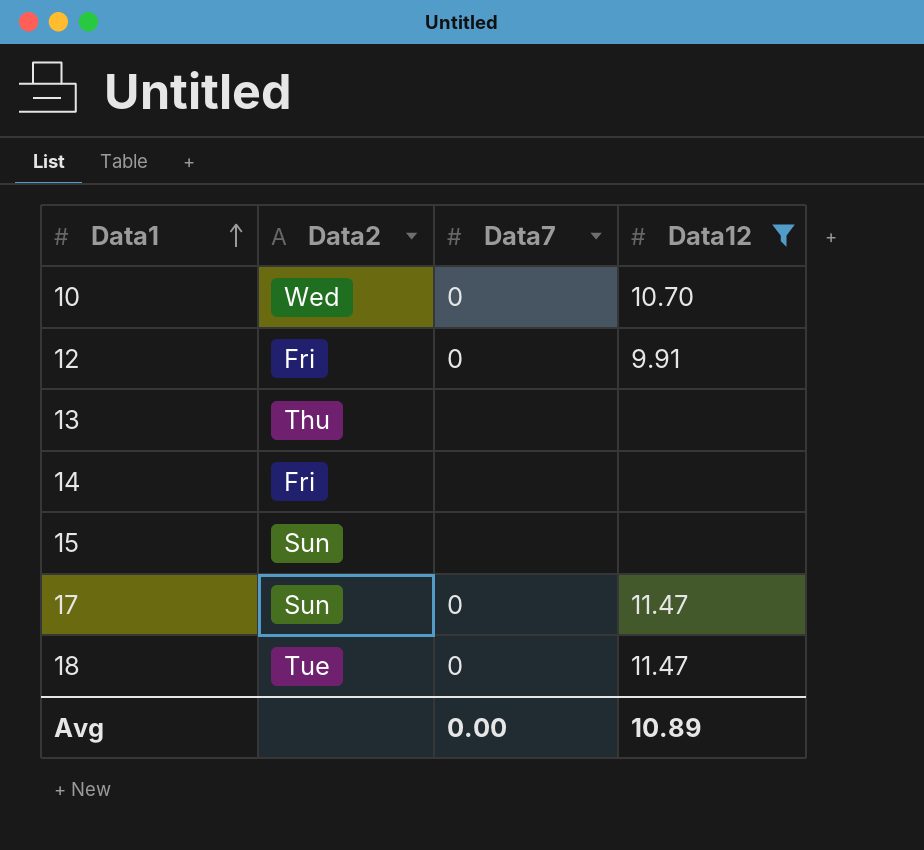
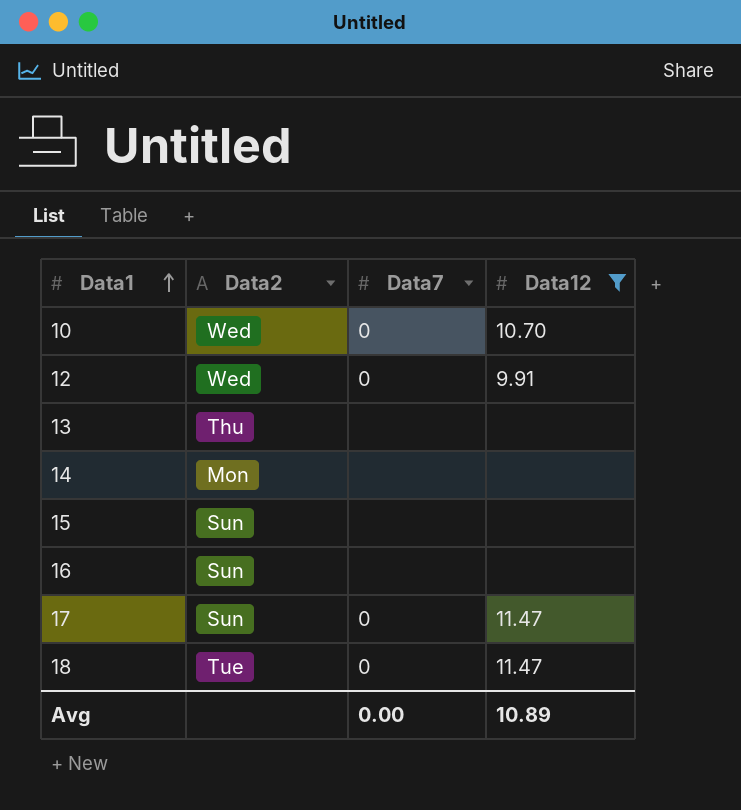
12 | Data2: Fri -> Wed
14 | Data2: Fri -> Mon
row 16: none -> Sun | none | none

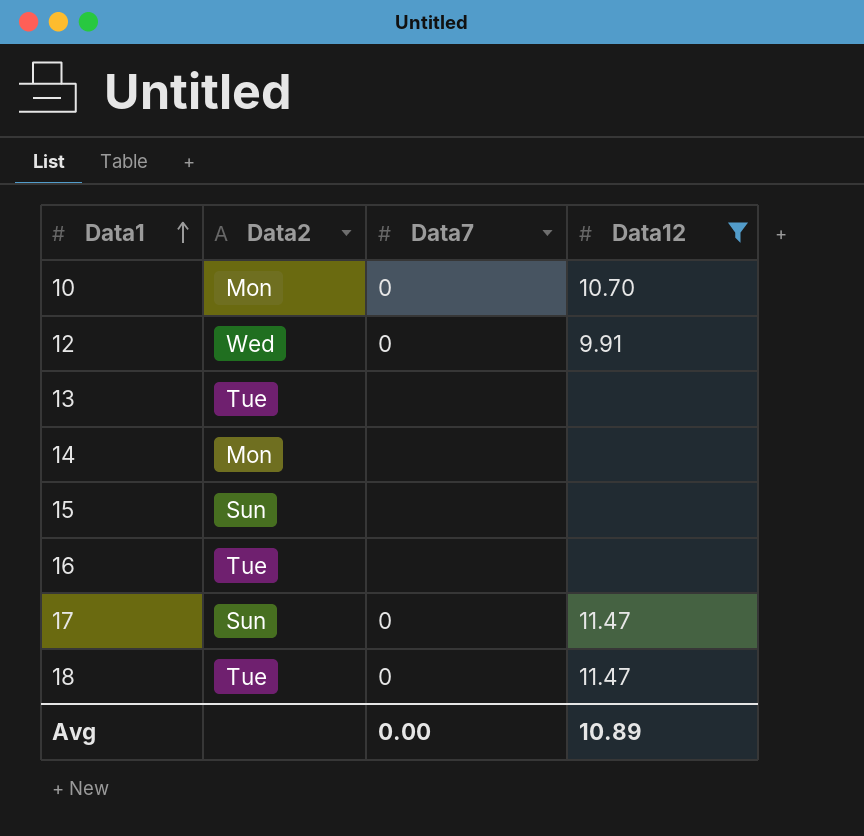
10 | Data2: Wed -> Mon
13 | Data2: Thu -> Tue
16 | Data2: Sun -> Tue

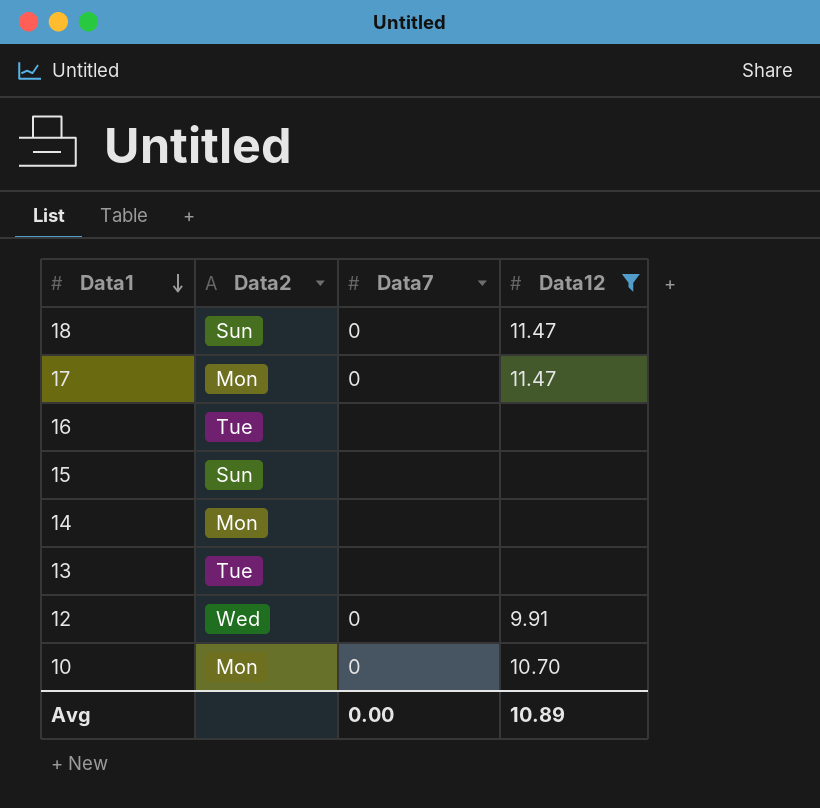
row order: Data1 ascending -> Data1 descending
18 | Data2: Tue -> Sun
17 | Data2: Sun -> Mon

